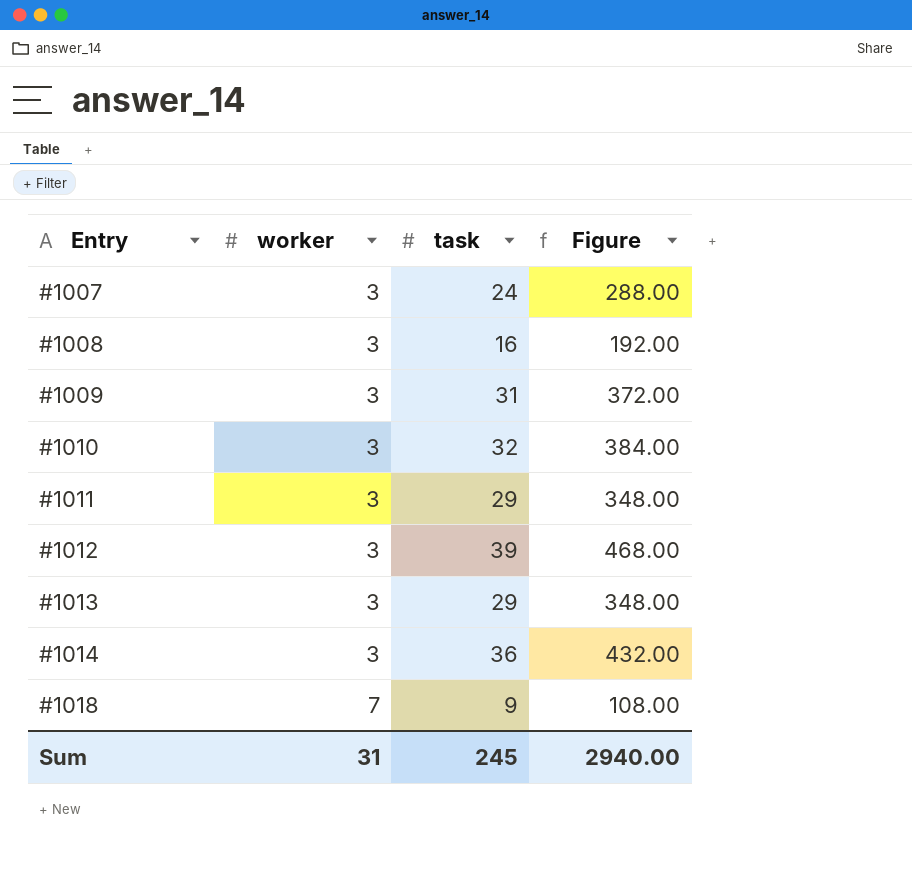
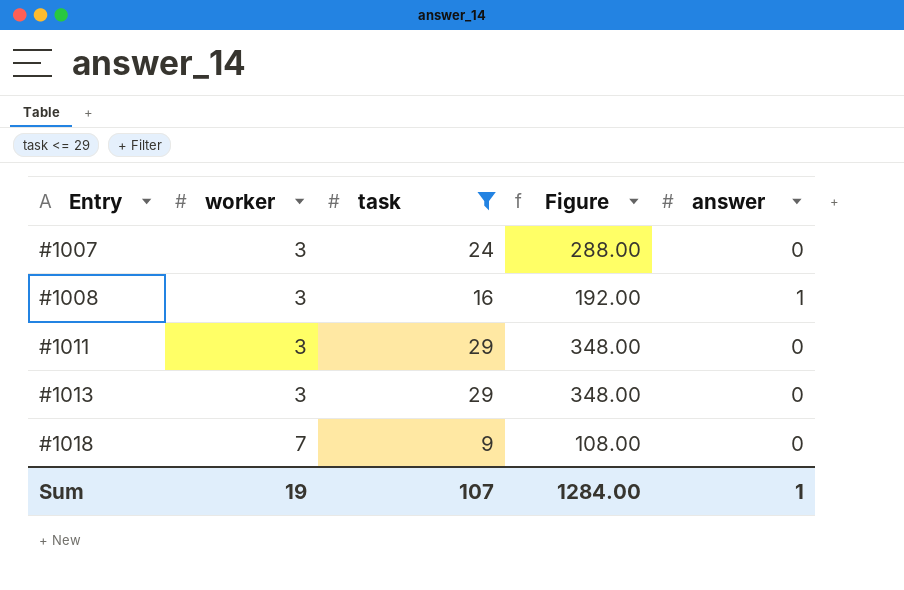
filter: none -> task <= 29
column answer | position: none -> 5
Sum | worker: 31 -> 19
Sum | task: 245 -> 107
Sum | Figure: 2940.00 -> 1284.00

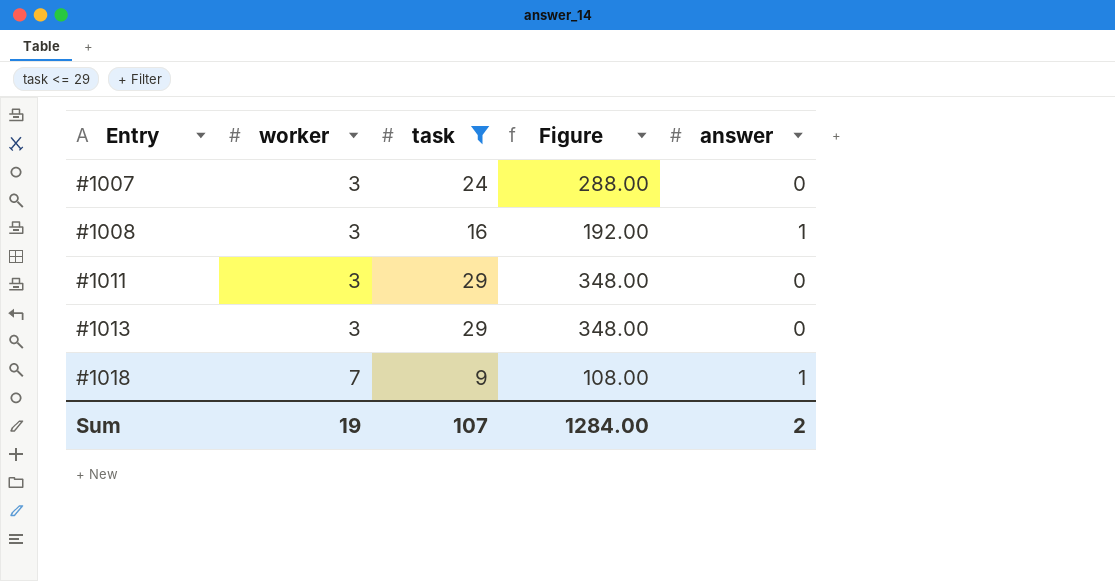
#1018 | answer: 0 -> 1
Sum | answer: 1 -> 2

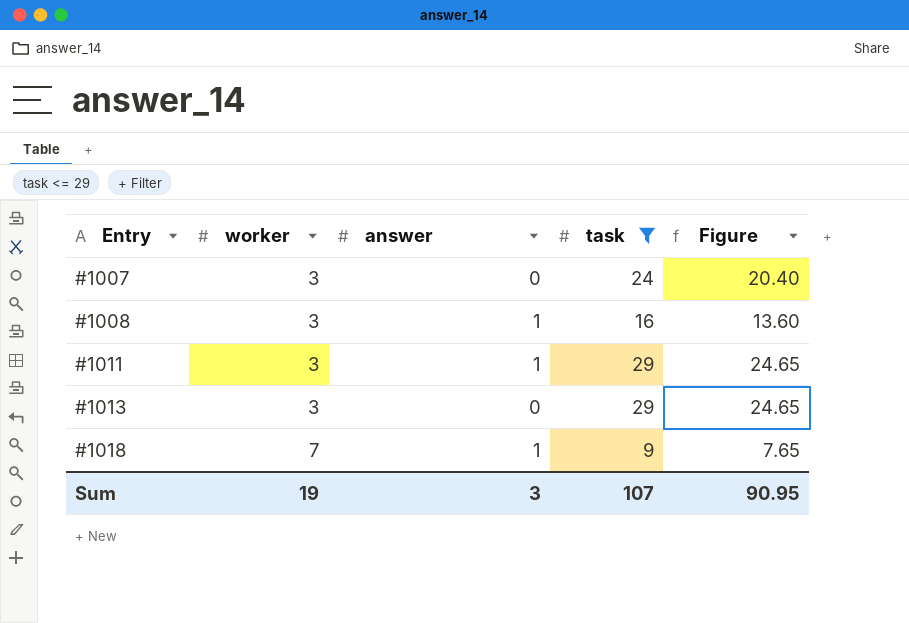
column answer | position: 5 -> 3
column Figure | formula: [task] * 12 -> [task] * 0.85
#1011 | answer: 0 -> 1
Sum | answer: 2 -> 3
Sum | Figure: 1284.00 -> 90.95

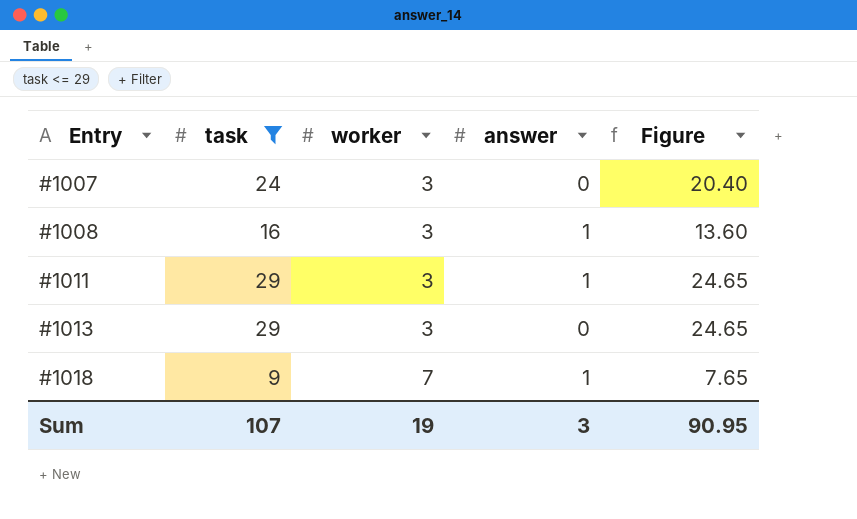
column task | position: 4 -> 2

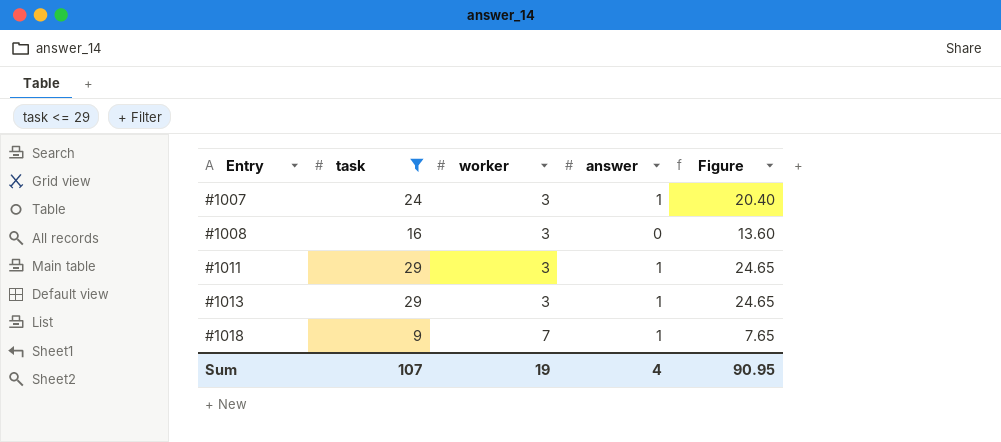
#1007 | answer: 0 -> 1
#1008 | answer: 1 -> 0
#1013 | answer: 0 -> 1
Sum | answer: 3 -> 4

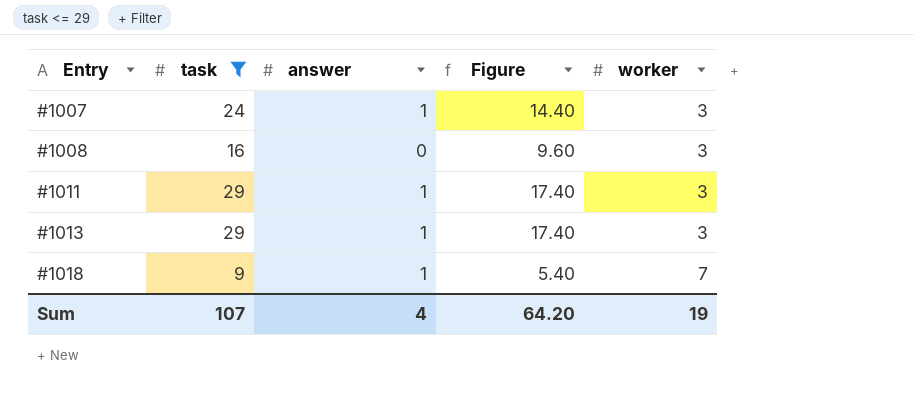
column Figure | formula: [task] * 0.85 -> [task] * 0.6
column worker | position: 3 -> 5
Sum | Figure: 90.95 -> 64.20

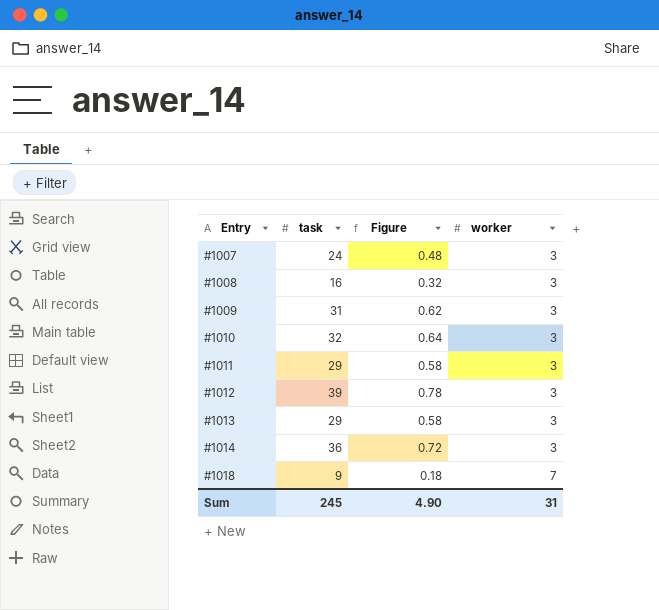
filter: task <= 29 -> none
column answer | position: 3 -> none
column Figure | formula: [task] * 0.6 -> [task] * 0.02
Sum | task: 107 -> 245
Sum | Figure: 64.20 -> 4.90
Sum | worker: 19 -> 31

